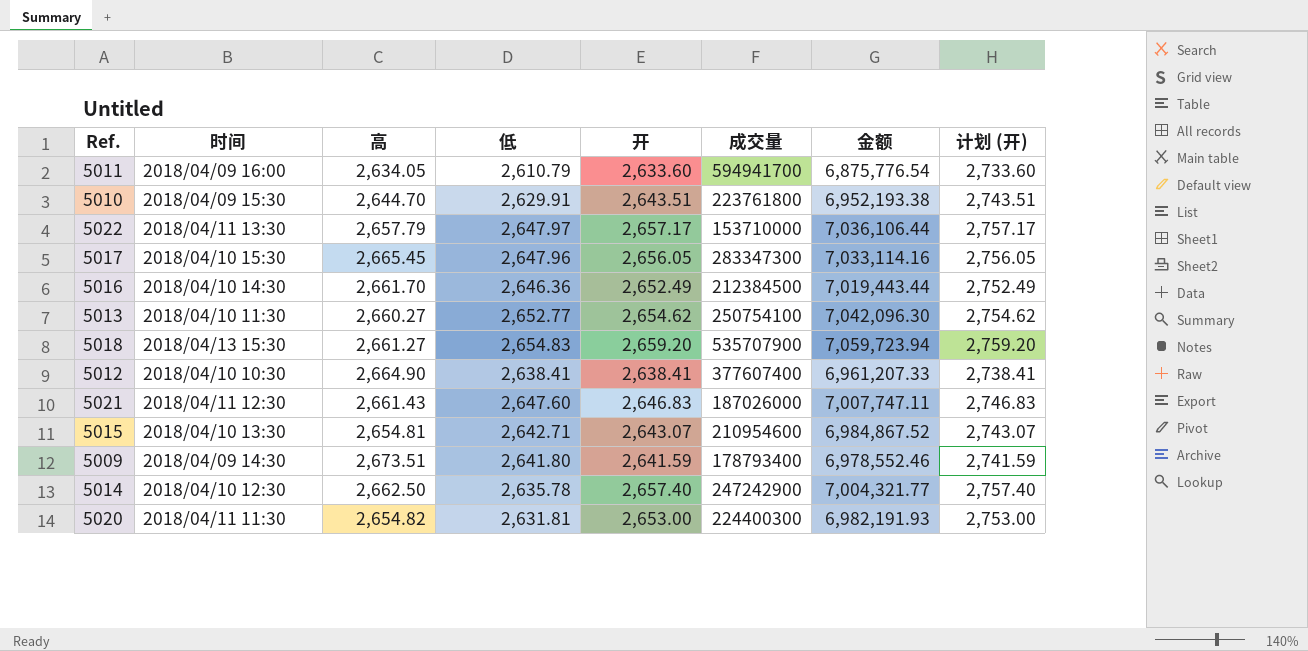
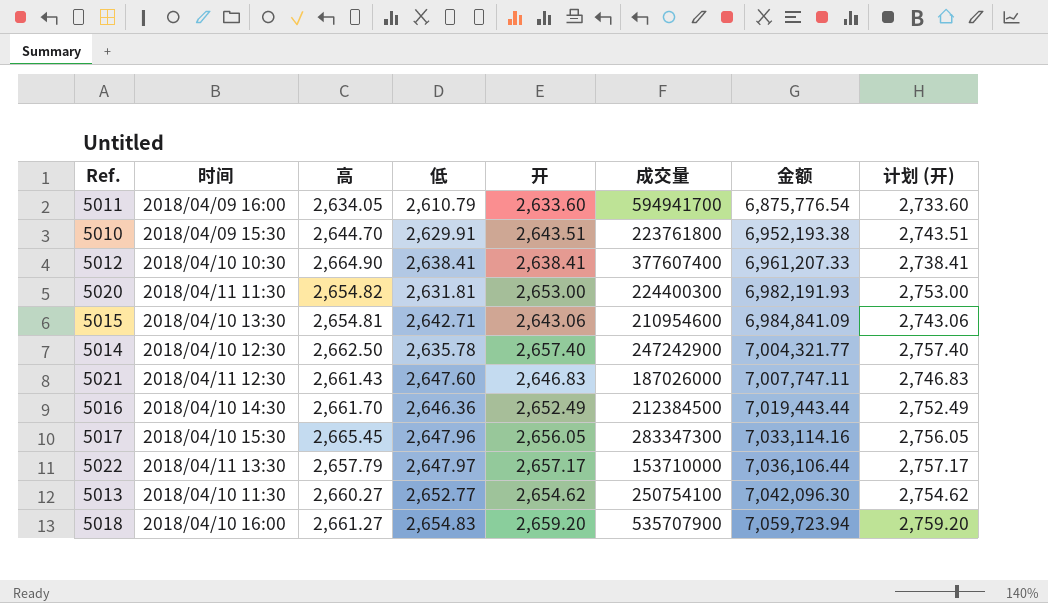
row order: none -> 金额 ascending
row 5009: 2018/04/09 14:30 | 2,673.51 | 2,641.80 | 2,641.59 | 178793400 | 6,978,552.46 | 2,741.59 -> none
5015 | 开: 2,643.07 -> 2,643.06
5015 | 金额: 6,984,867.52 -> 6,984,841.09
5015 | 计划 (开): 2,743.07 -> 2,743.06
5018 | 时间: 2018/04/13 15:30 -> 2018/04/10 16:00

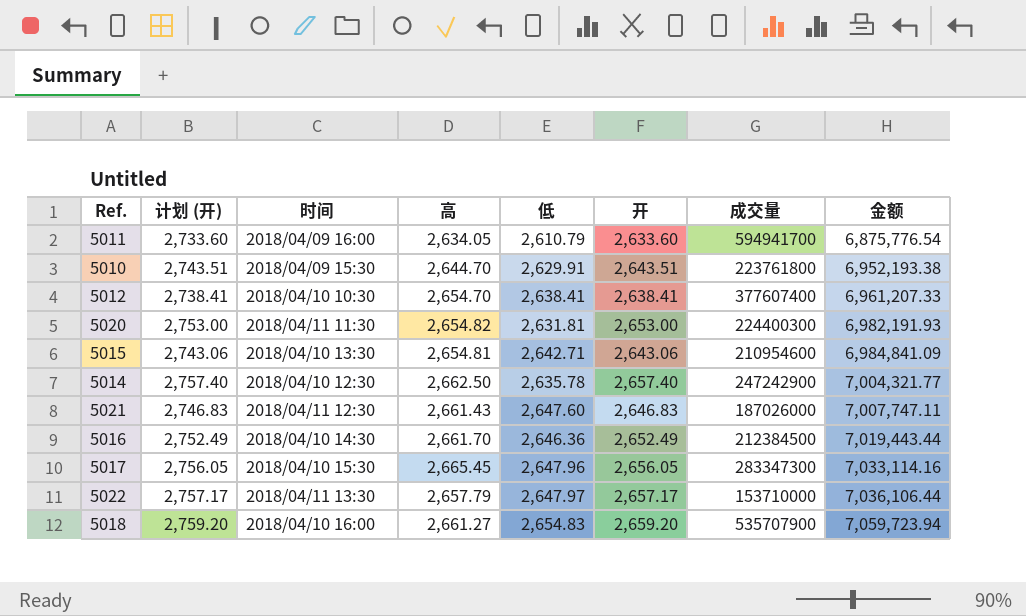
column 计划 (开) | position: 8 -> 2
row 5013: 2018/04/10 11:30 | 2,660.27 | 2,652.77 | 2,654.62 | 250754100 | 7,042,096.30 | 2,754.62 -> none
5012 | 高: 2,664.90 -> 2,654.70

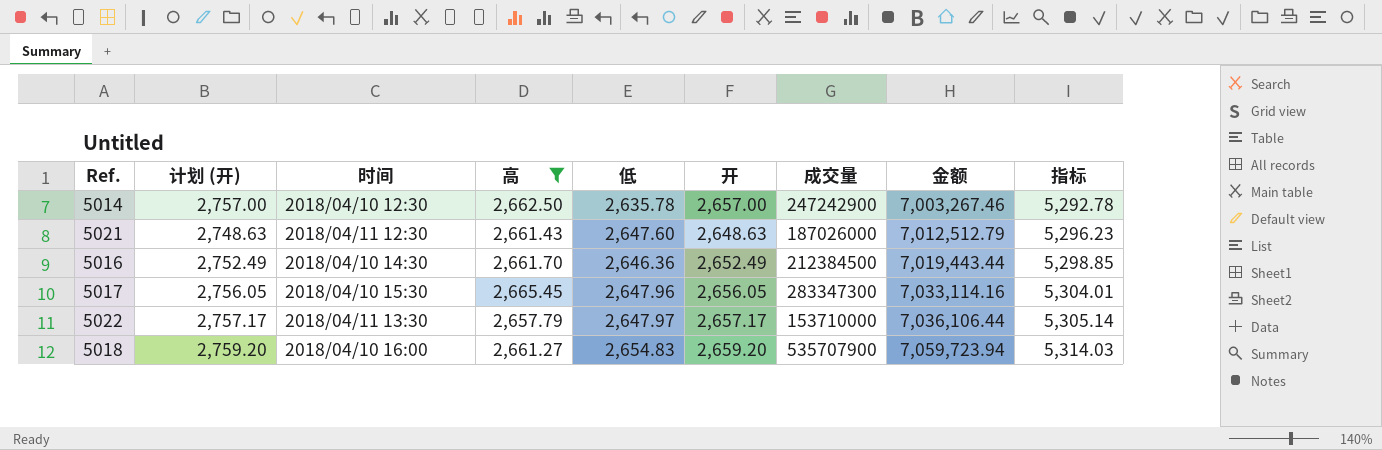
filter: none -> 高 >= 2,657.79
column 指标 | formula: none -> [低] + [开]
5014 | 计划 (开): 2,757.40 -> 2,757.00
5014 | 开: 2,657.40 -> 2,657.00
5014 | 金额: 7,004,321.77 -> 7,003,267.46
5021 | 计划 (开): 2,746.83 -> 2,748.63
5021 | 开: 2,646.83 -> 2,648.63
5021 | 金额: 7,007,747.11 -> 7,012,512.79

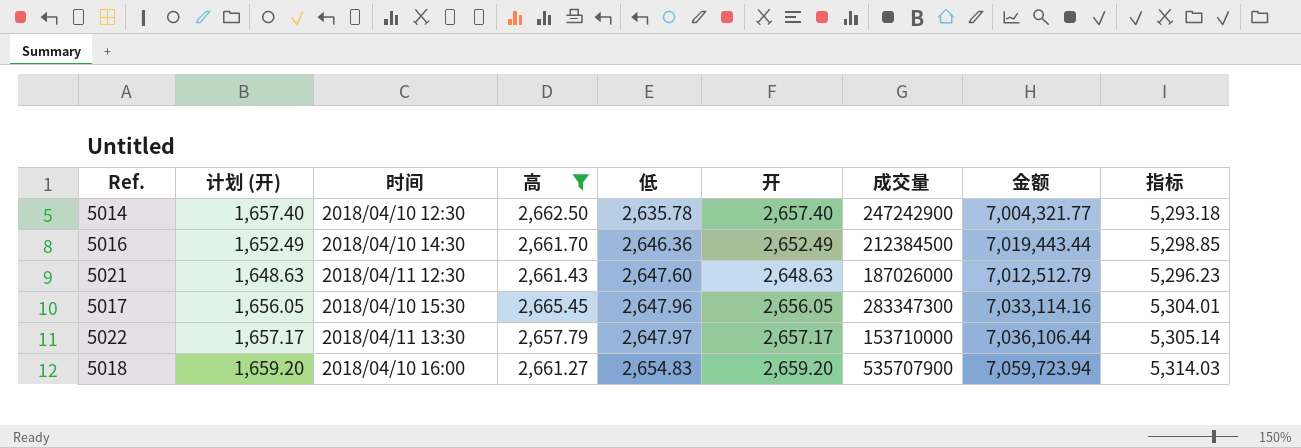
row order: 金额 ascending -> 低 ascending
column 计划 (开) | formula: [开] + 100 -> [开] - 1000
5014 | 开: 2,657.00 -> 2,657.40
5014 | 金额: 7,003,267.46 -> 7,004,321.77
5014 | 指标: 5,292.78 -> 5,293.18

